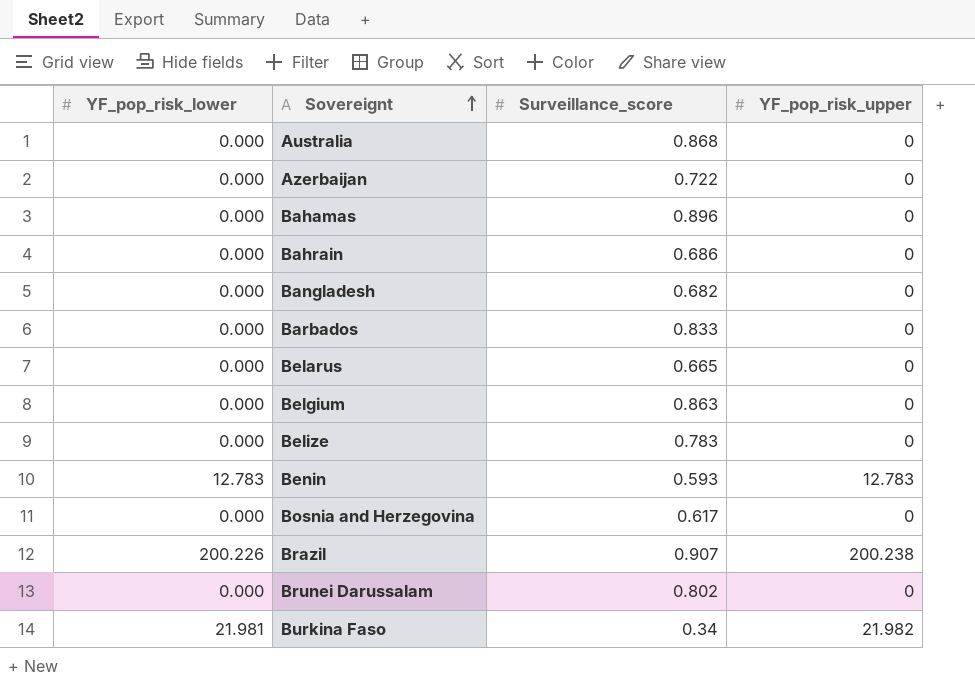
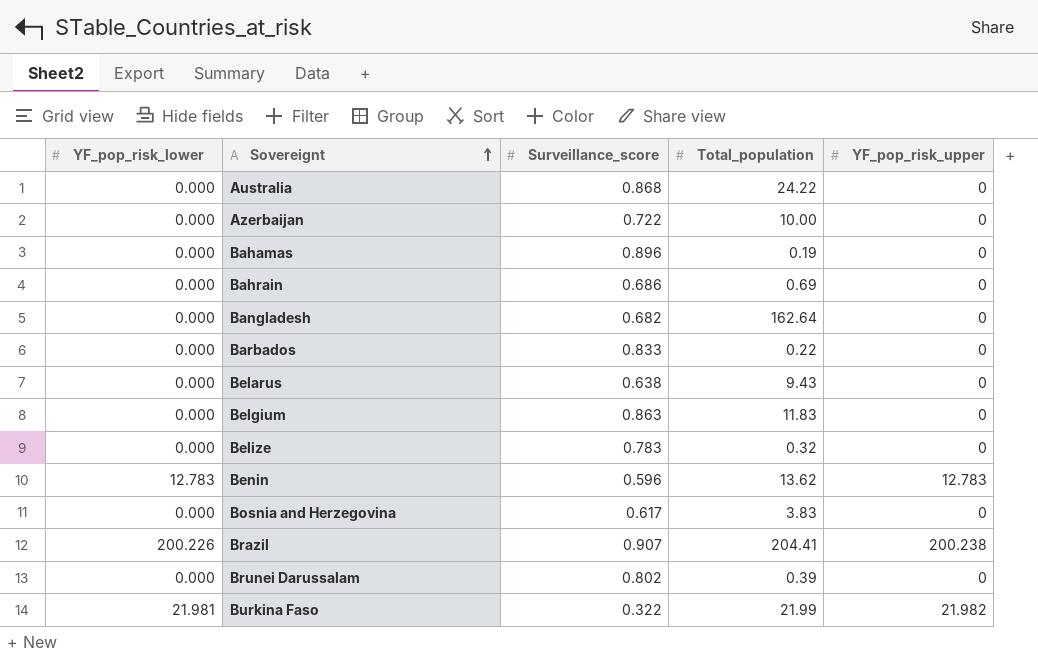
column Total_population | position: none -> 4
Belarus | Surveillance_score: 0.665 -> 0.638
Benin | Surveillance_score: 0.593 -> 0.596
Burkina Faso | Surveillance_score: 0.34 -> 0.322

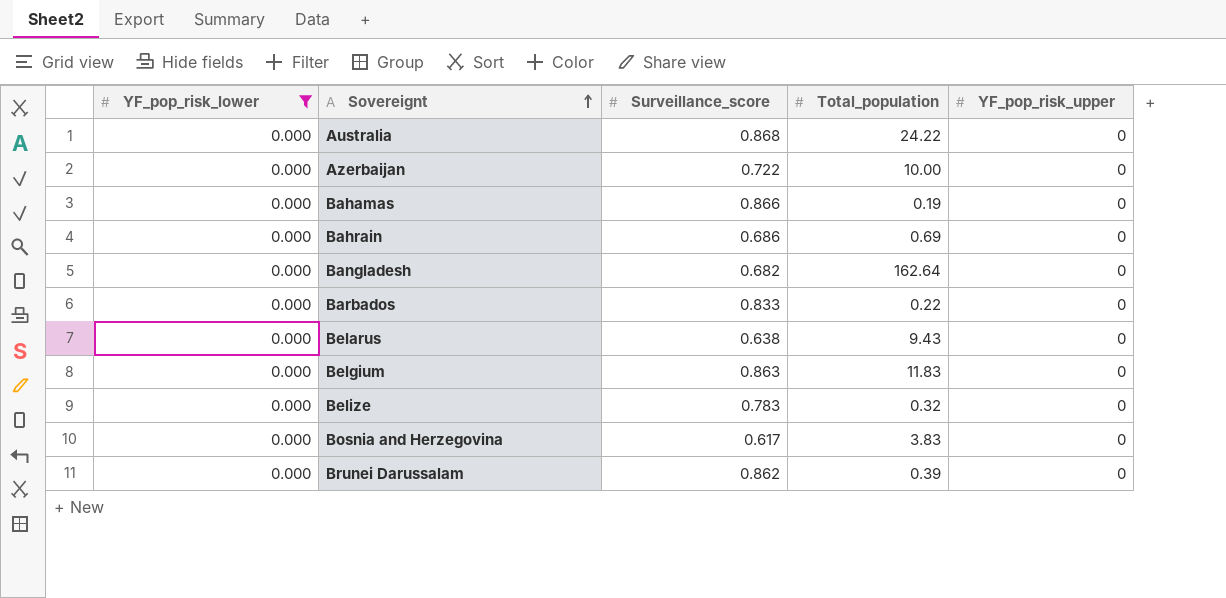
filter: none -> YF_pop_risk_lower = 0.000
Bahamas | Surveillance_score: 0.896 -> 0.866
Brunei Darussalam | Surveillance_score: 0.802 -> 0.862

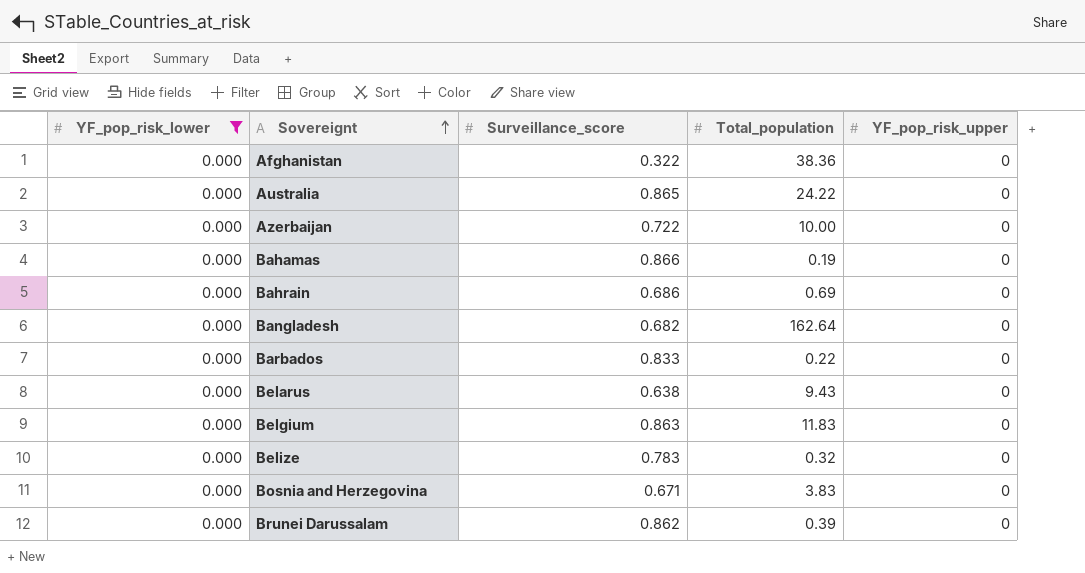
row Afghanistan: none -> 0.000 | 0.322 | 38.36 | 0
Australia | Surveillance_score: 0.868 -> 0.865
Bosnia and Herzegovina | Surveillance_score: 0.617 -> 0.671

